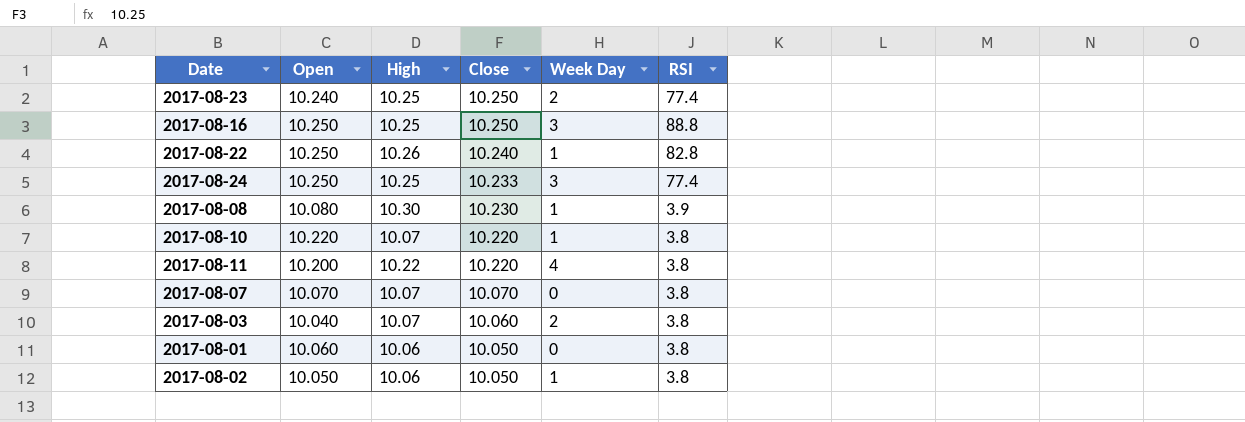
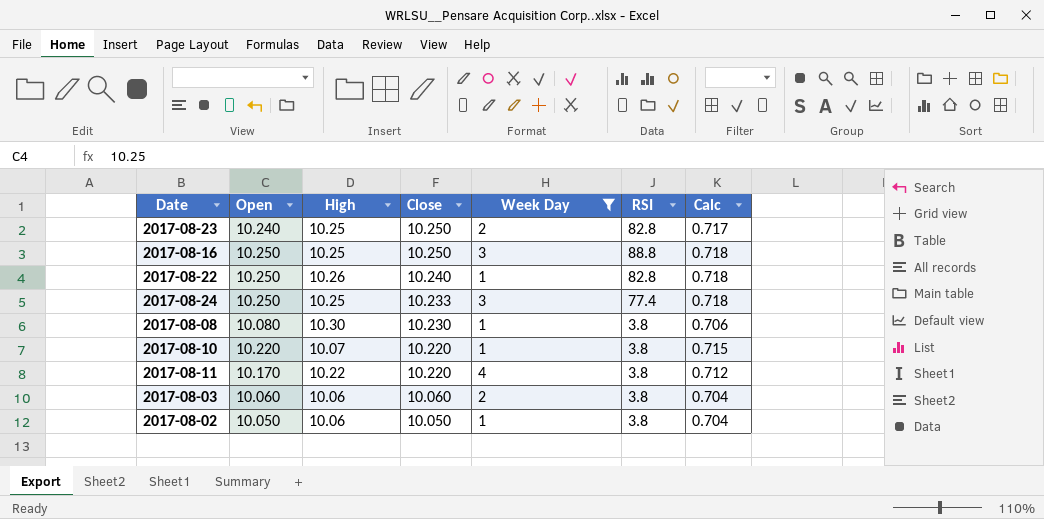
filter: none -> Week Day != 0
column Calc | formula: none -> [Open] * 0.07
2017-08-23 | RSI: 77.4 -> 82.8
2017-08-08 | RSI: 3.9 -> 3.8
2017-08-11 | Open: 10.200 -> 10.170
2017-08-03 | Open: 10.040 -> 10.060
2017-08-03 | High: 10.07 -> 10.06

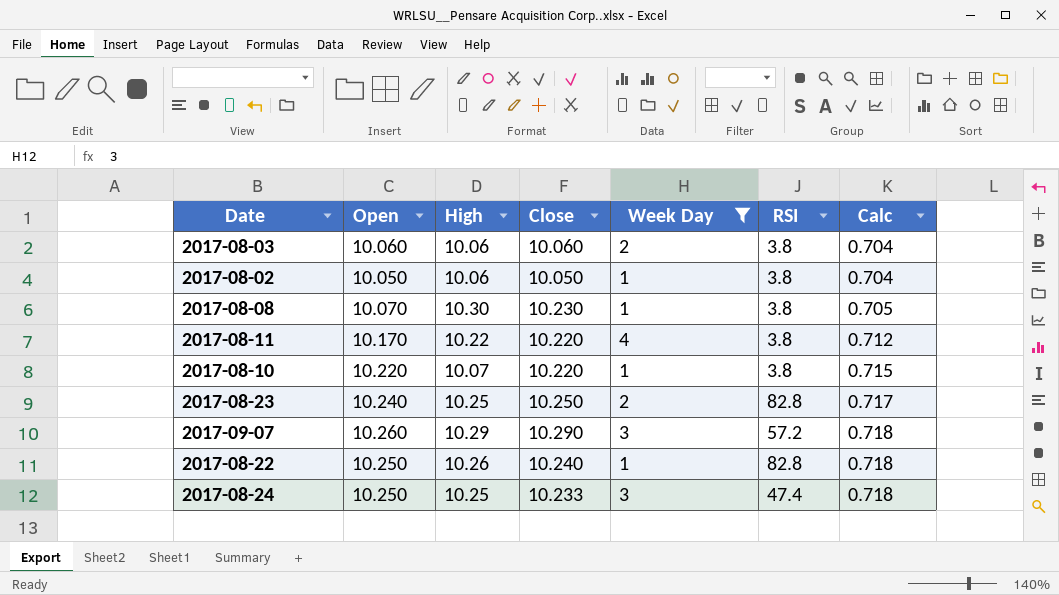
row order: Close descending -> Calc ascending
row 2017-08-16: 10.250 | 10.25 | 10.250 | 3 | 88.8 | 0.718 -> none
2017-08-08 | Open: 10.080 -> 10.070
2017-08-08 | Calc: 0.706 -> 0.705
row 2017-09-07: none -> 10.260 | 10.29 | 10.290 | 3 | 57.2 | 0.718
2017-08-24 | RSI: 77.4 -> 47.4

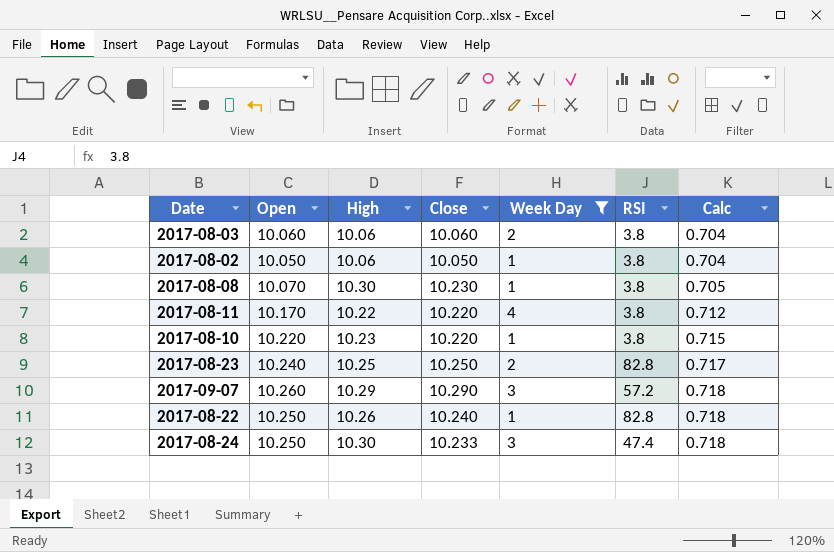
2017-08-10 | High: 10.07 -> 10.23
2017-08-24 | High: 10.25 -> 10.30

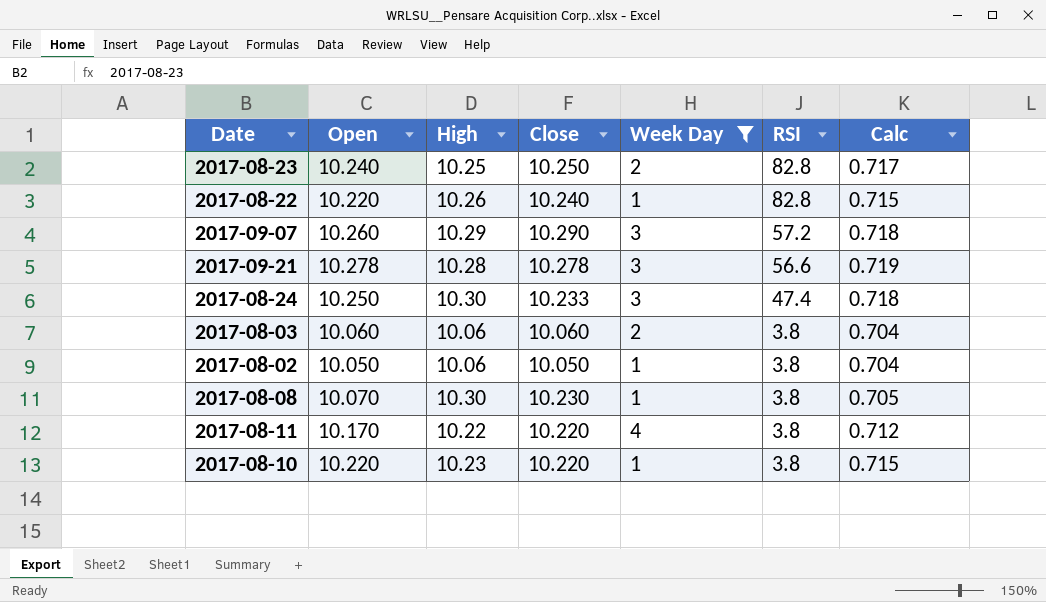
row order: Calc ascending -> RSI descending
2017-08-22 | Open: 10.250 -> 10.220
2017-08-22 | Calc: 0.718 -> 0.715
row 2017-09-21: none -> 10.278 | 10.28 | 10.278 | 3 | 56.6 | 0.719

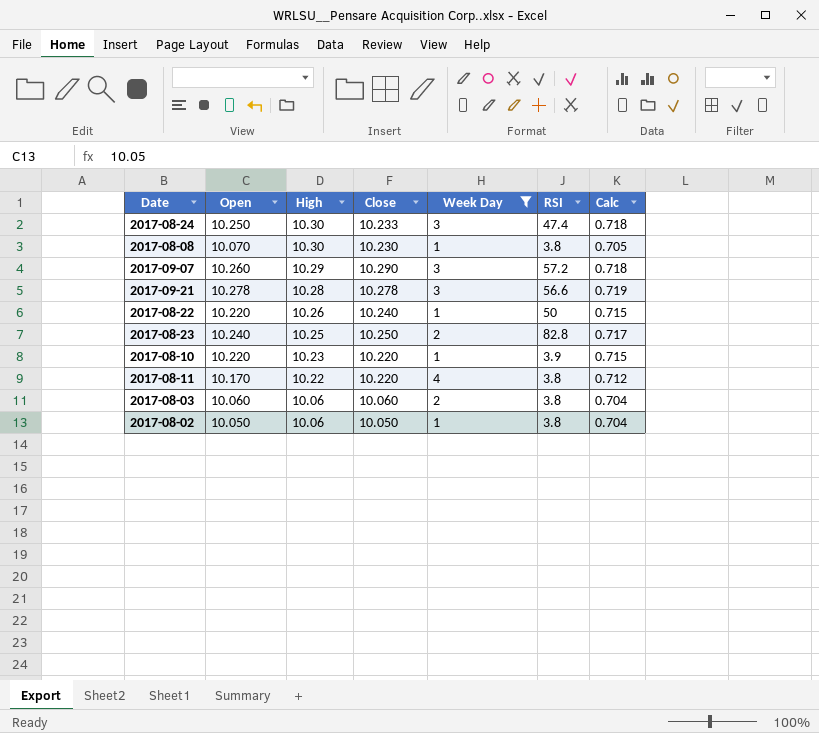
row order: RSI descending -> High descending
2017-08-22 | RSI: 82.8 -> 50
2017-08-10 | RSI: 3.8 -> 3.9

